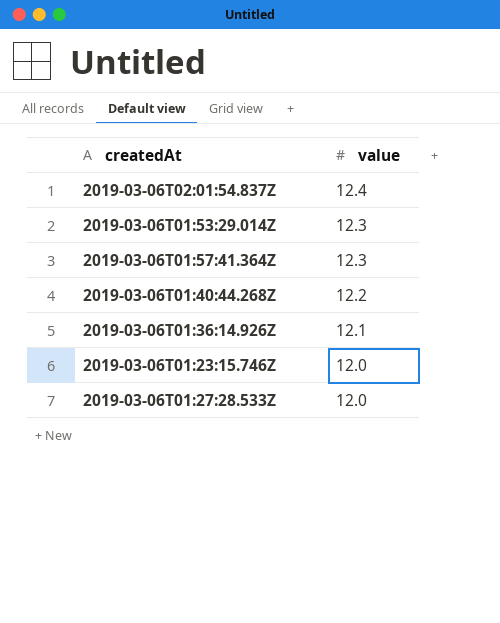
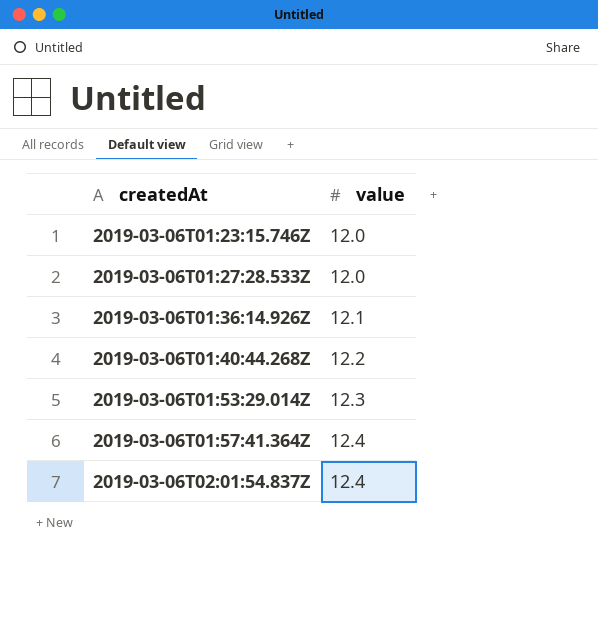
row order: value descending -> createdAt ascending
2019-03-06T01:57:41.364Z | value: 12.3 -> 12.4

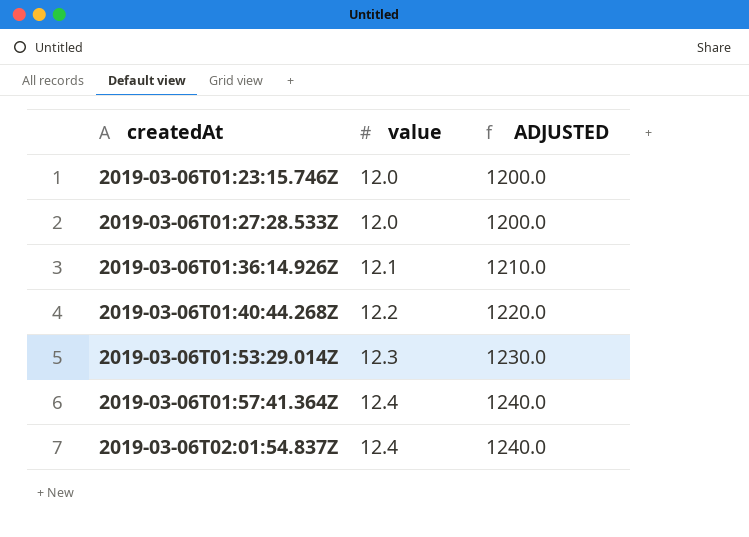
column ADJUSTED | formula: none -> [value] * 100

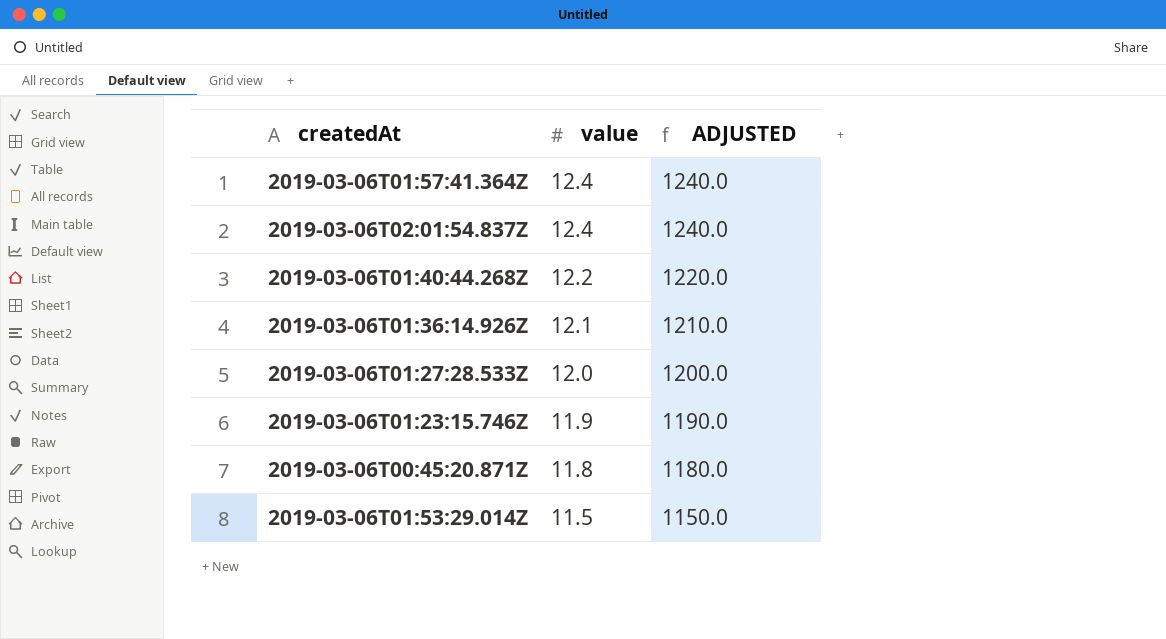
row order: createdAt ascending -> value descending
2019-03-06T01:23:15.746Z | value: 12.0 -> 11.9
2019-03-06T01:23:15.746Z | ADJUSTED: 1200.0 -> 1190.0
row 2019-03-06T00:45:20.871Z: none -> 11.8 | 1180.0
2019-03-06T01:53:29.014Z | value: 12.3 -> 11.5
2019-03-06T01:53:29.014Z | ADJUSTED: 1230.0 -> 1150.0

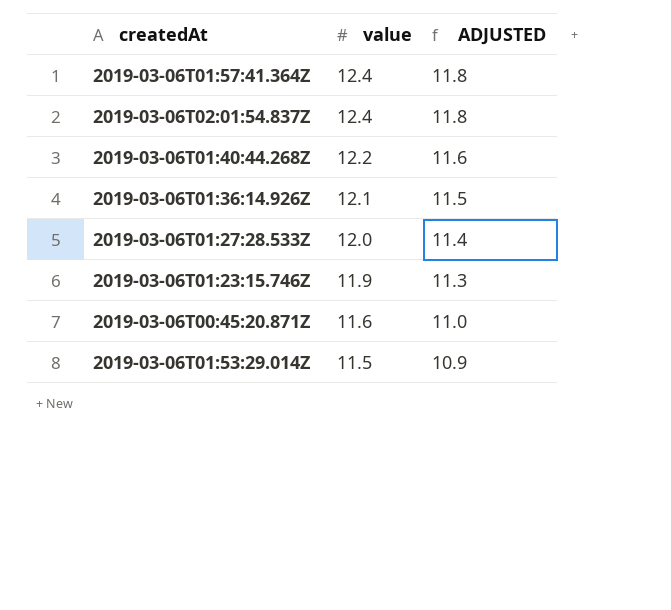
column ADJUSTED | formula: [value] * 100 -> [value] * 0.95
2019-03-06T00:45:20.871Z | value: 11.8 -> 11.6

